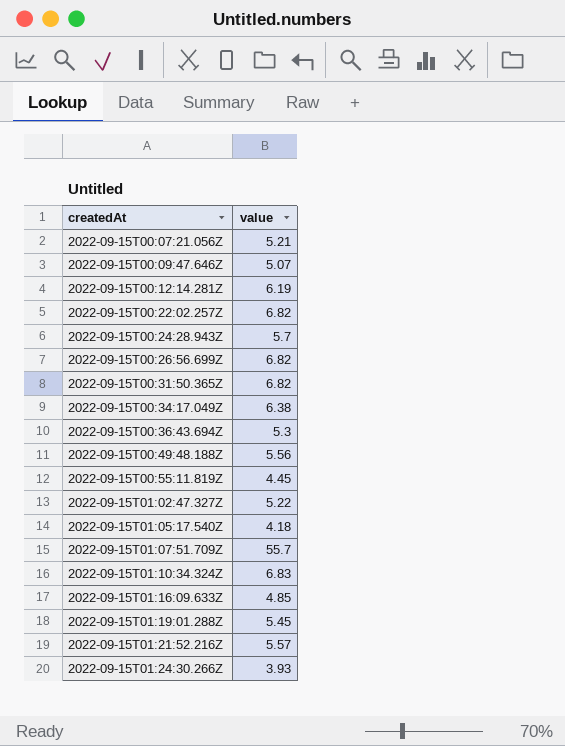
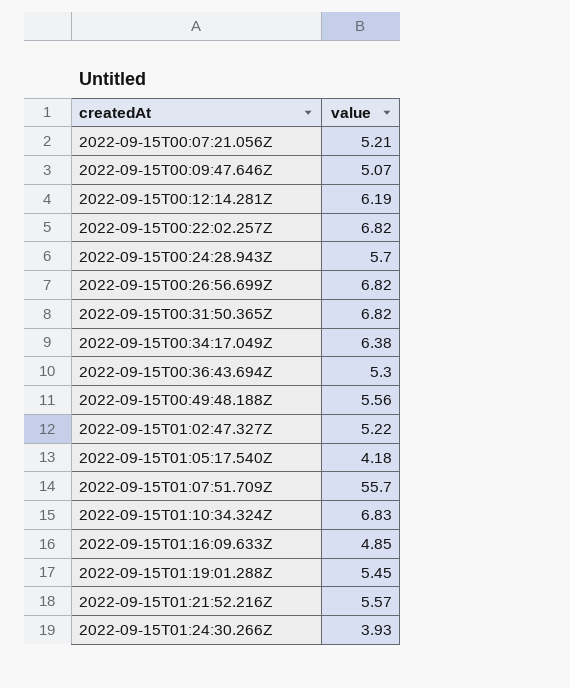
row 2022-09-15T00:55:11.819Z: 4.45 -> none

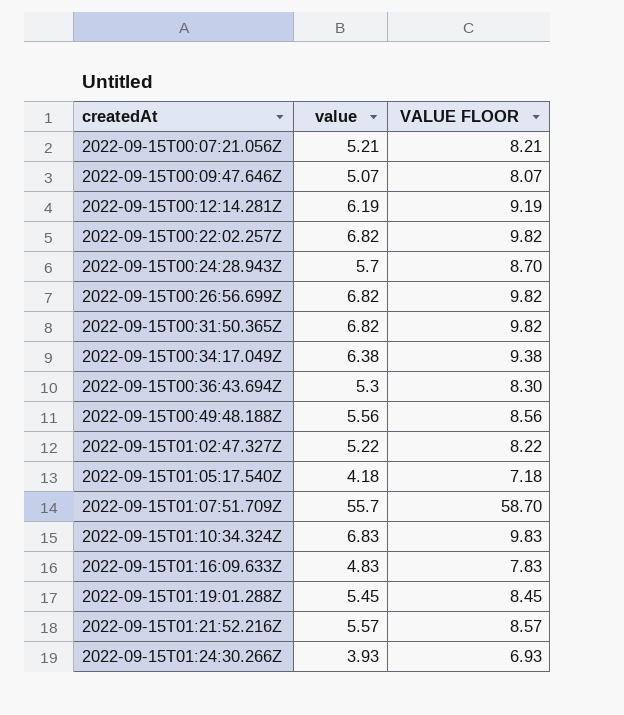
column VALUE FLOOR | formula: none -> [value] + 3
2022-09-15T01:16:09.633Z | value: 4.85 -> 4.83

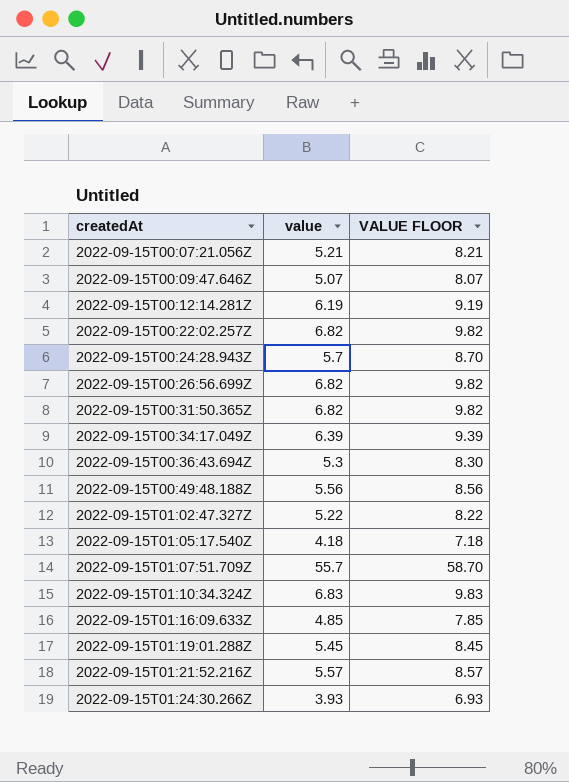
2022-09-15T00:34:17.049Z | value: 6.38 -> 6.39
2022-09-15T00:34:17.049Z | VALUE FLOOR: 9.38 -> 9.39
2022-09-15T01:16:09.633Z | value: 4.83 -> 4.85
2022-09-15T01:16:09.633Z | VALUE FLOOR: 7.83 -> 7.85

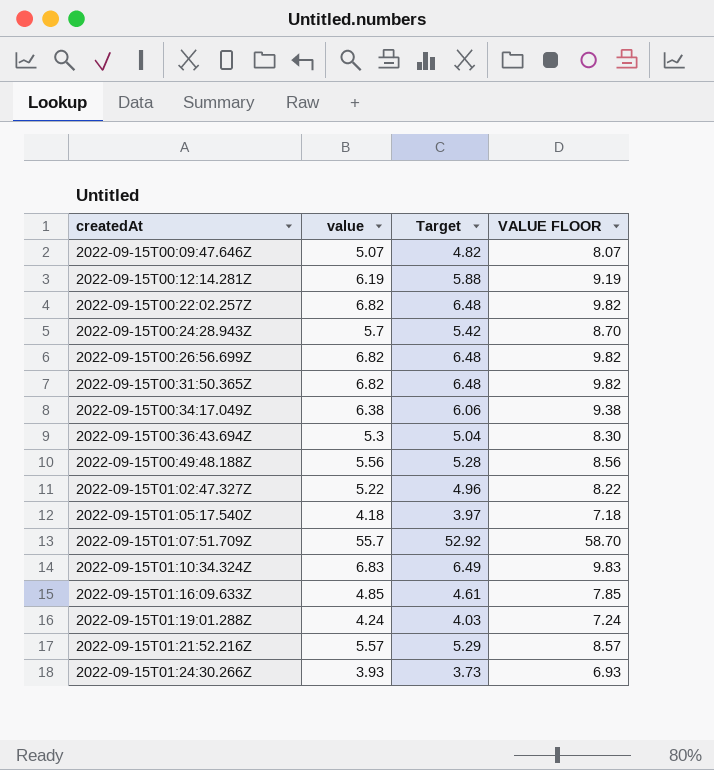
column Target | formula: none -> [value] * 0.95
row 2022-09-15T00:07:21.056Z: 5.21 | 8.21 -> none
2022-09-15T00:34:17.049Z | value: 6.39 -> 6.38
2022-09-15T00:34:17.049Z | VALUE FLOOR: 9.39 -> 9.38
2022-09-15T01:19:01.288Z | value: 5.45 -> 4.24
2022-09-15T01:19:01.288Z | VALUE FLOOR: 8.45 -> 7.24

